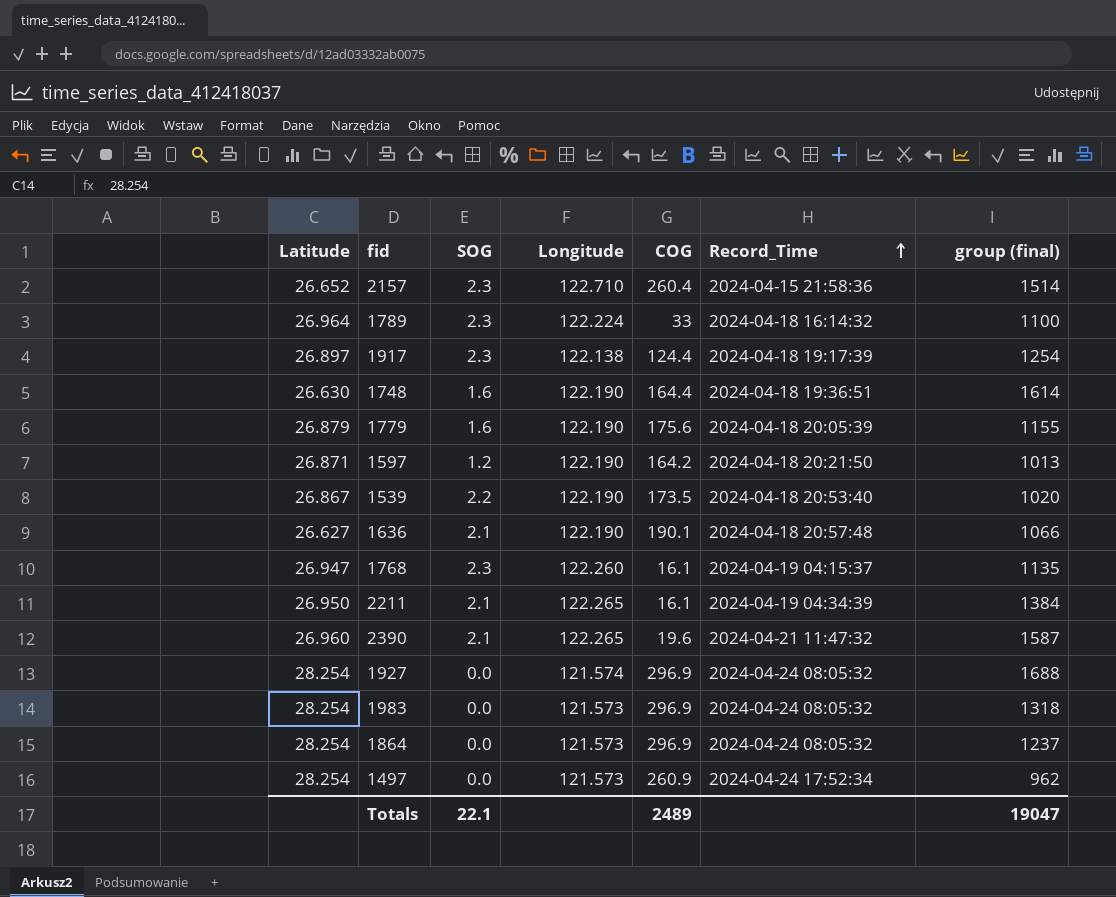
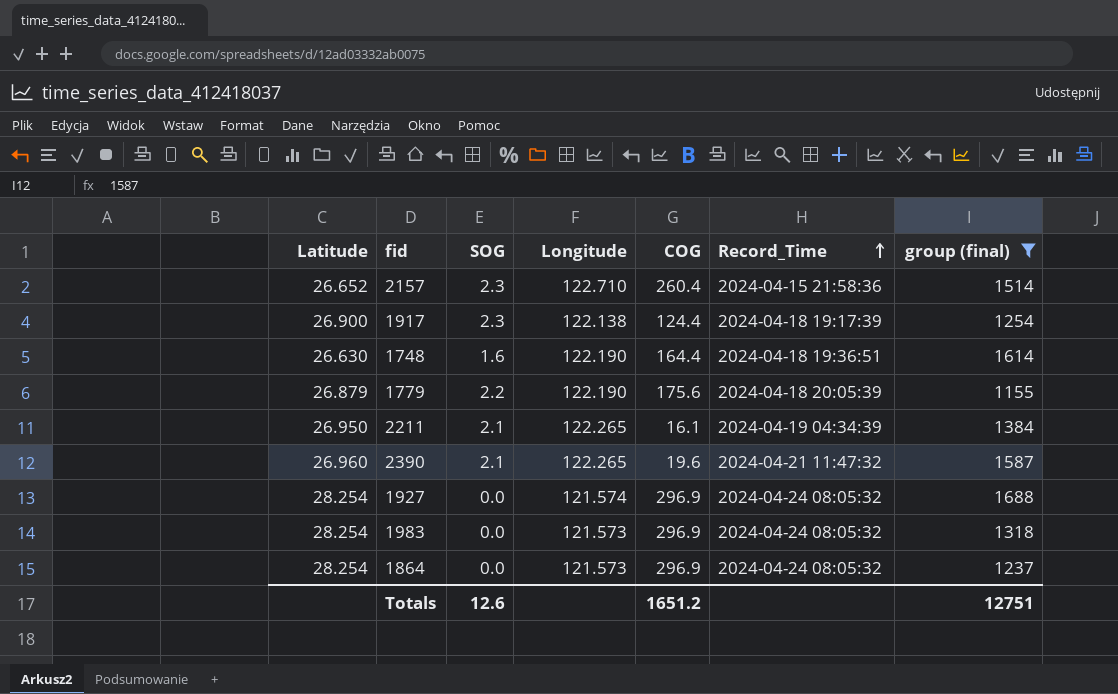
filter: none -> group (final) >= 1155
1917 | Latitude: 26.897 -> 26.900
1779 | SOG: 1.6 -> 2.2
Totals | SOG: 22.1 -> 12.6
Totals | COG: 2489 -> 1651.2
Totals | group (final): 19047 -> 12751

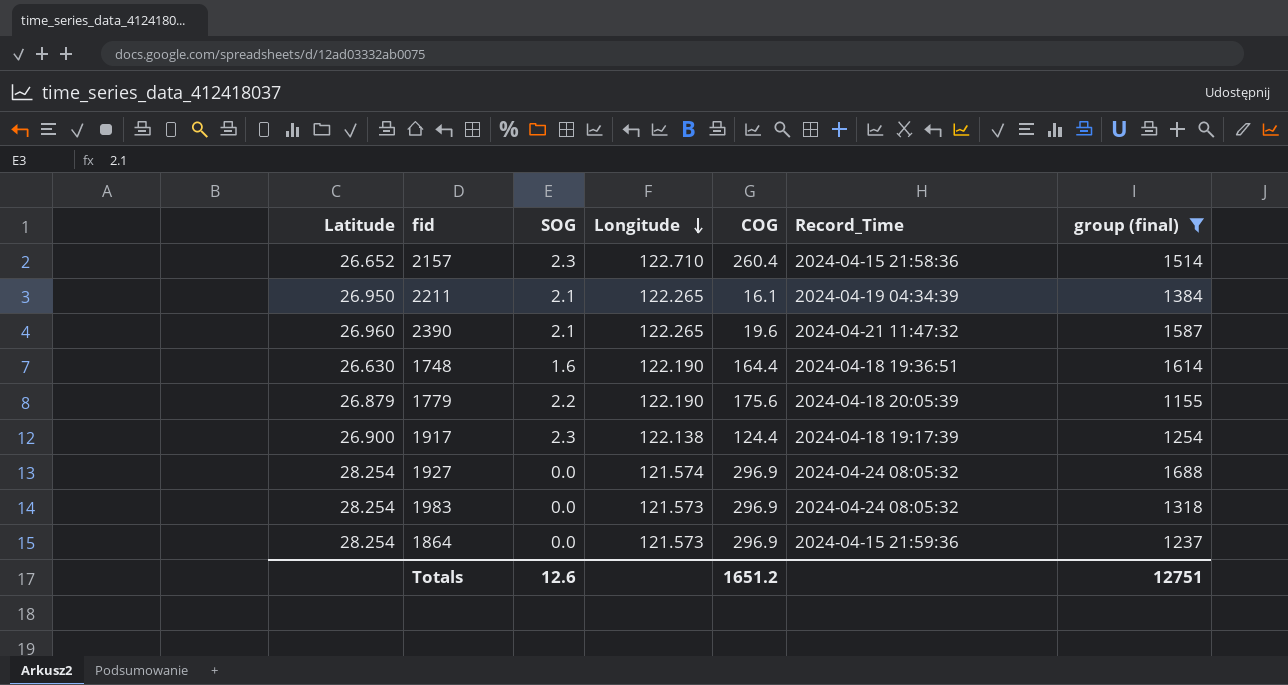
row order: Record_Time ascending -> Longitude descending
1864 | Record_Time: 2024-04-24 08:05:32 -> 2024-04-15 21:59:36

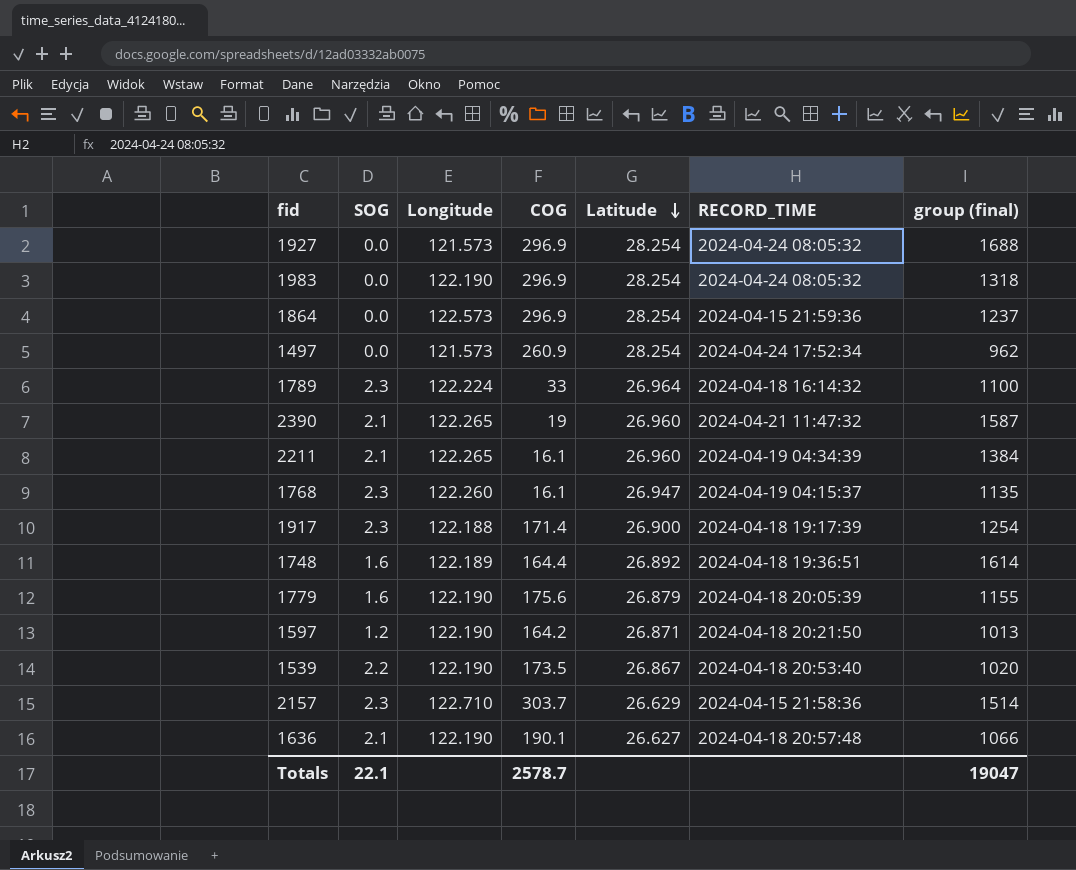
filter: group (final) >= 1155 -> none
row order: Longitude descending -> Latitude descending
column Latitude | position: 1 -> 5
column name: Record_Time -> RECORD_TIME
1927 | Longitude: 121.574 -> 121.573
1983 | Longitude: 121.573 -> 122.190
1864 | Longitude: 121.573 -> 122.573
2390 | COG: 19.6 -> 19
2211 | Latitude: 26.950 -> 26.960
1917 | Longitude: 122.138 -> 122.188
1917 | COG: 124.4 -> 171.4
1748 | Longitude: 122.190 -> 122.189
1748 | Latitude: 26.630 -> 26.892
1779 | SOG: 2.2 -> 1.6
2157 | COG: 260.4 -> 303.7
2157 | Latitude: 26.652 -> 26.629
Totals | SOG: 12.6 -> 22.1
Totals | COG: 1651.2 -> 2578.7
Totals | group (final): 12751 -> 19047

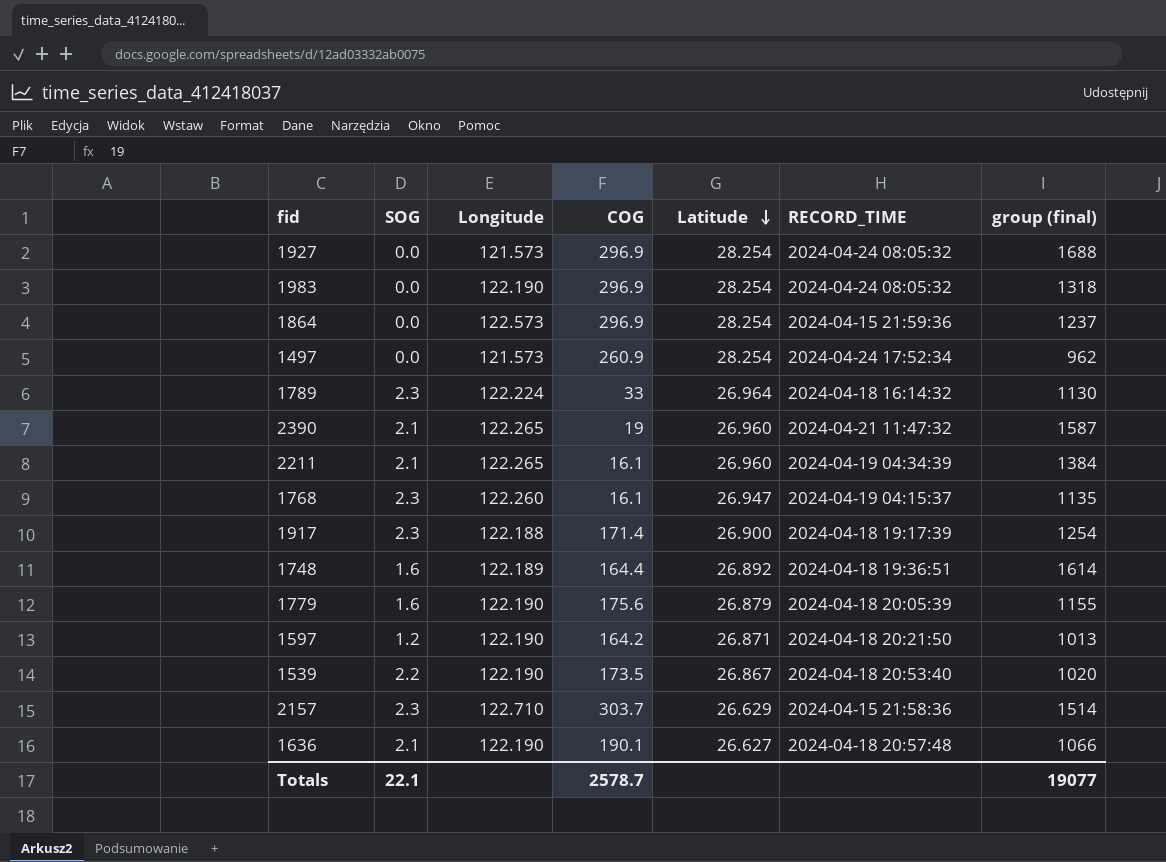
1789 | group (final): 1100 -> 1130
Totals | group (final): 19047 -> 19077

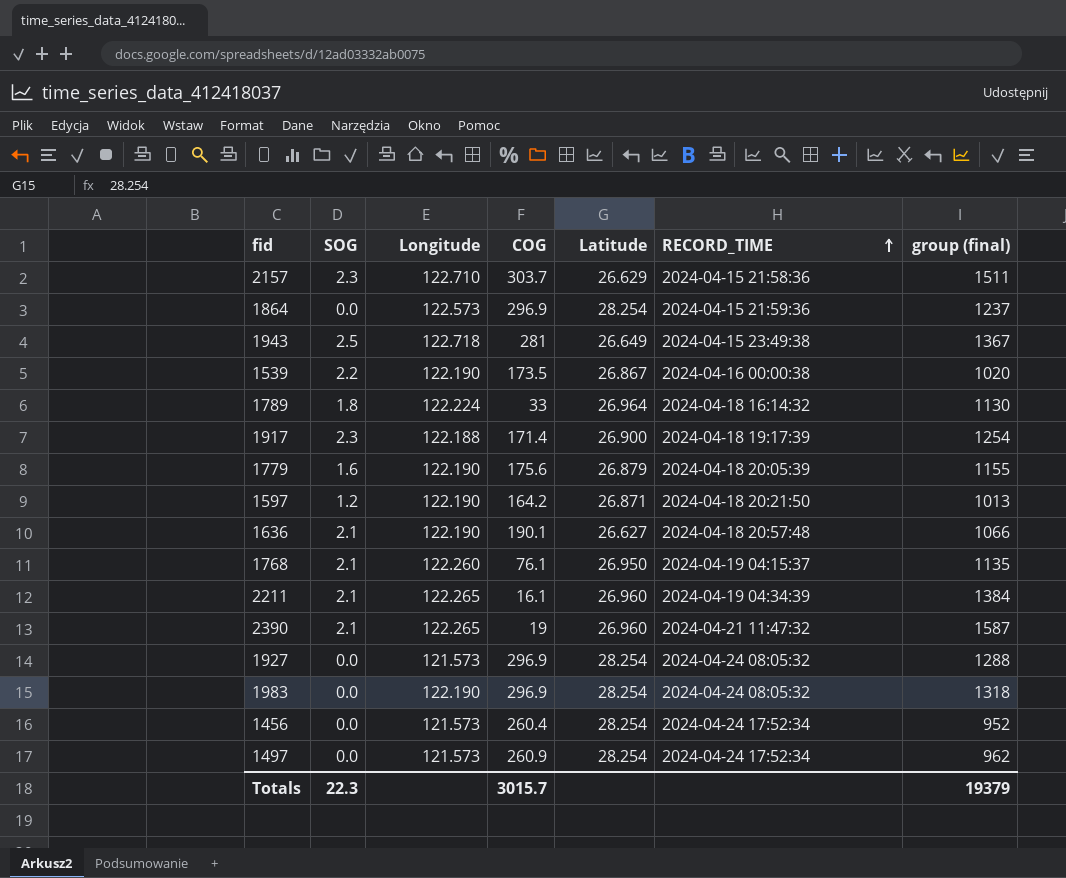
row order: Latitude descending -> RECORD_TIME ascending
row 1748: 1.6 | 122.189 | 164.4 | 26.892 | 2024-04-18 19:36:51 | 1614 -> none
2157 | group (final): 1514 -> 1511
row 1943: none -> 2.5 | 122.718 | 281 | 26.649 | 2024-04-15 23:49:38 | 1367
1539 | RECORD_TIME: 2024-04-18 20:53:40 -> 2024-04-16 00:00:38
1789 | SOG: 2.3 -> 1.8
1768 | SOG: 2.3 -> 2.1
1768 | COG: 16.1 -> 76.1
1768 | Latitude: 26.947 -> 26.950
1927 | group (final): 1688 -> 1288
row 1456: none -> 0.0 | 121.573 | 260.4 | 28.254 | 2024-04-24 17:52:34 | 952
Totals | SOG: 22.1 -> 22.3
Totals | COG: 2578.7 -> 3015.7
Totals | group (final): 19077 -> 19379

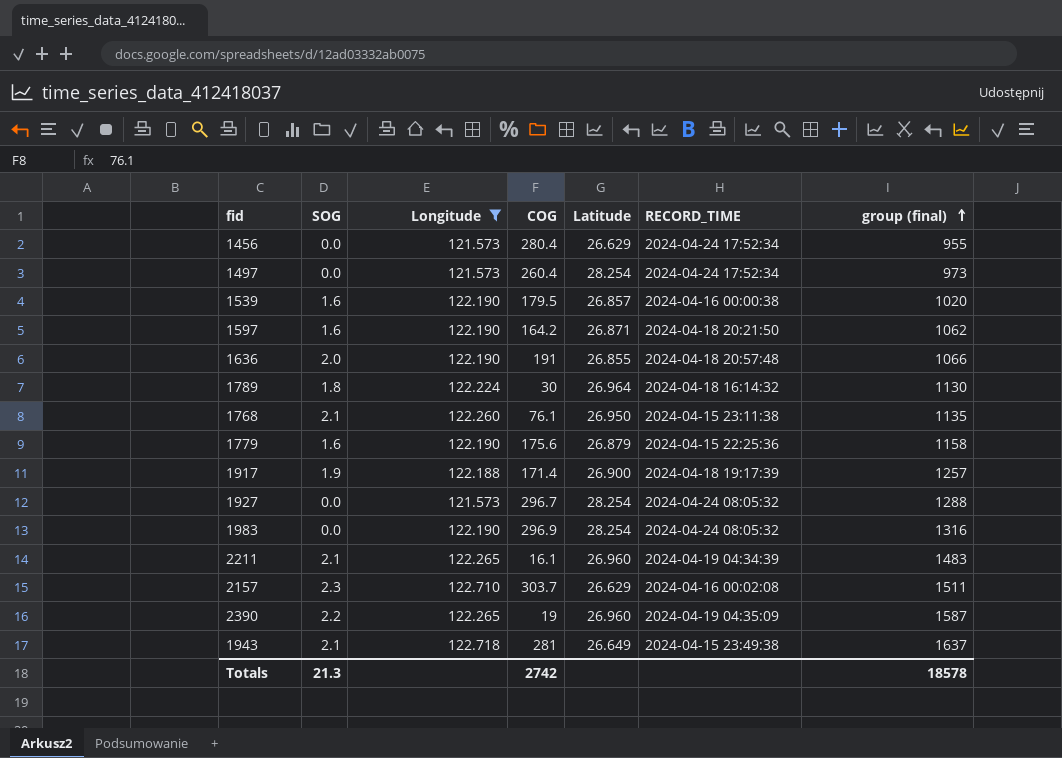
filter: none -> Longitude != 122.573
row order: RECORD_TIME ascending -> group (final) ascending
1456 | COG: 260.4 -> 280.4
1456 | Latitude: 28.254 -> 26.629
1456 | group (final): 952 -> 955
1497 | COG: 260.9 -> 260.4
1497 | group (final): 962 -> 973
1539 | SOG: 2.2 -> 1.6
1539 | COG: 173.5 -> 179.5
1539 | Latitude: 26.867 -> 26.857
1597 | SOG: 1.2 -> 1.6
1597 | group (final): 1013 -> 1062
1636 | SOG: 2.1 -> 2.0
1636 | COG: 190.1 -> 191
1636 | Latitude: 26.627 -> 26.855
1789 | COG: 33 -> 30
1768 | RECORD_TIME: 2024-04-19 04:15:37 -> 2024-04-15 23:11:38
1779 | RECORD_TIME: 2024-04-18 20:05:39 -> 2024-04-15 22:25:36
1779 | group (final): 1155 -> 1158
1917 | SOG: 2.3 -> 1.9
1917 | group (final): 1254 -> 1257
1927 | COG: 296.9 -> 296.7
1983 | group (final): 1318 -> 1316
2211 | group (final): 1384 -> 1483
2157 | RECORD_TIME: 2024-04-15 21:58:36 -> 2024-04-16 00:02:08
2390 | SOG: 2.1 -> 2.2
2390 | RECORD_TIME: 2024-04-21 11:47:32 -> 2024-04-19 04:35:09
1943 | SOG: 2.5 -> 2.1
1943 | group (final): 1367 -> 1637
Totals | SOG: 22.3 -> 21.3
Totals | COG: 3015.7 -> 2742
Totals | group (final): 19379 -> 18578

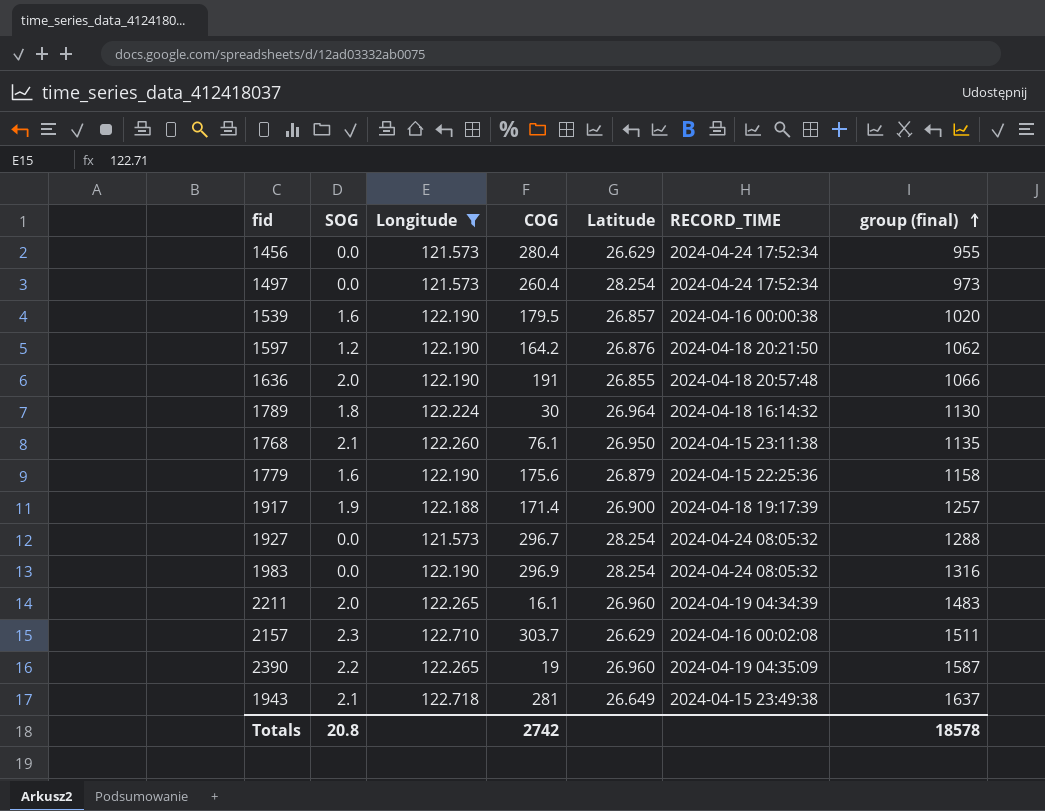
1597 | SOG: 1.6 -> 1.2
1597 | Latitude: 26.871 -> 26.876
2211 | SOG: 2.1 -> 2.0
Totals | SOG: 21.3 -> 20.8

